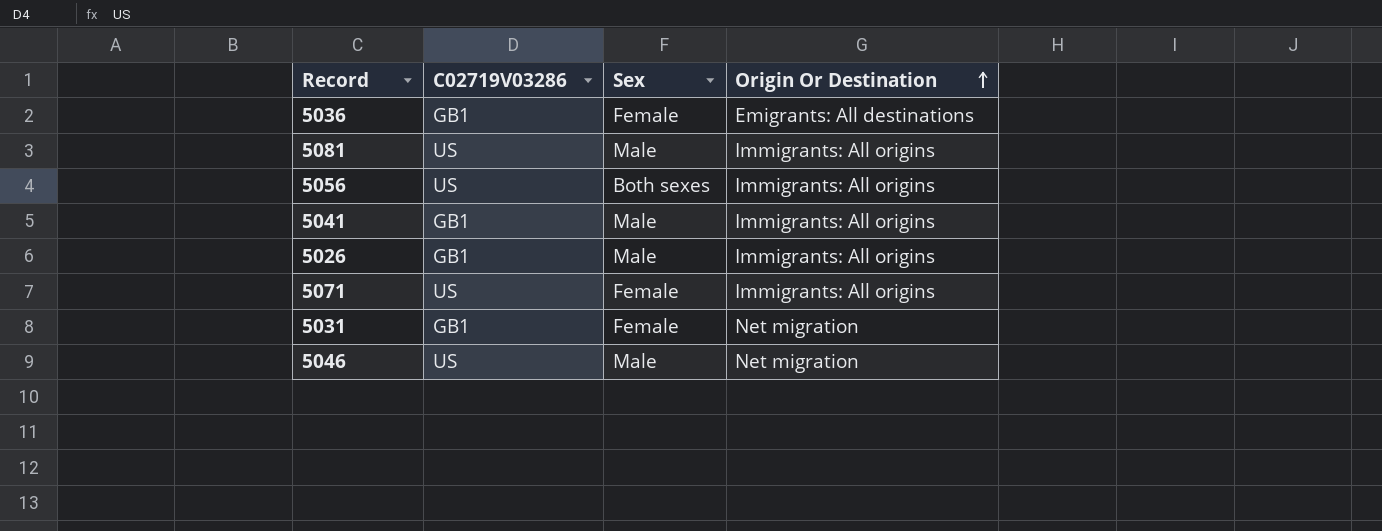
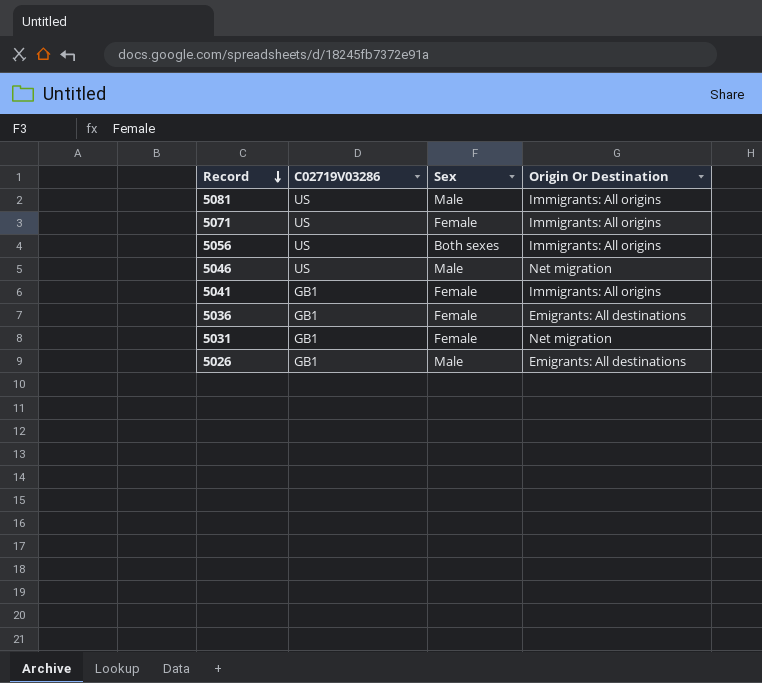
row order: Origin Or Destination ascending -> Record descending
5041 | Sex: Male -> Female
5026 | Origin Or Destination: Immigrants: All origins -> Emigrants: All destinations

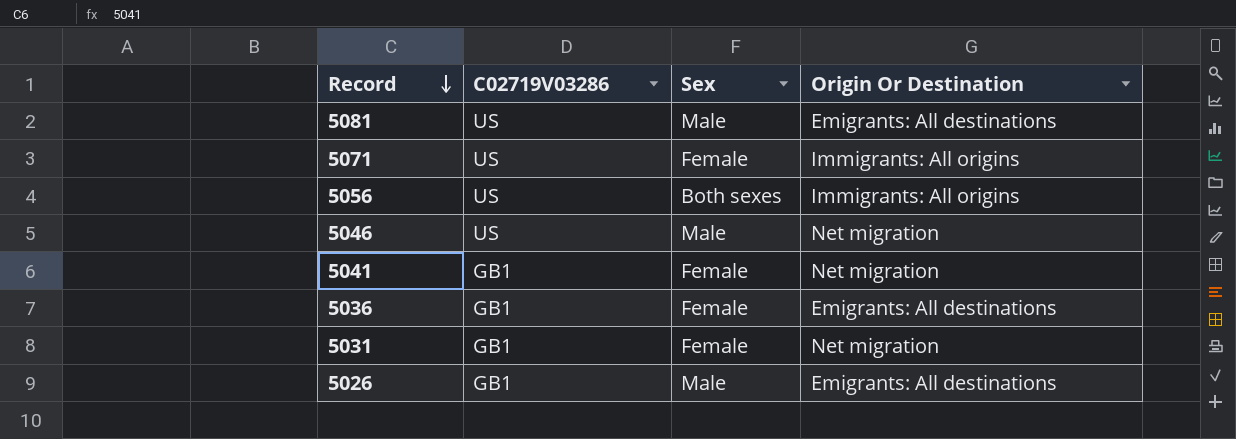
5081 | Origin Or Destination: Immigrants: All origins -> Emigrants: All destinations
5041 | Origin Or Destination: Immigrants: All origins -> Net migration

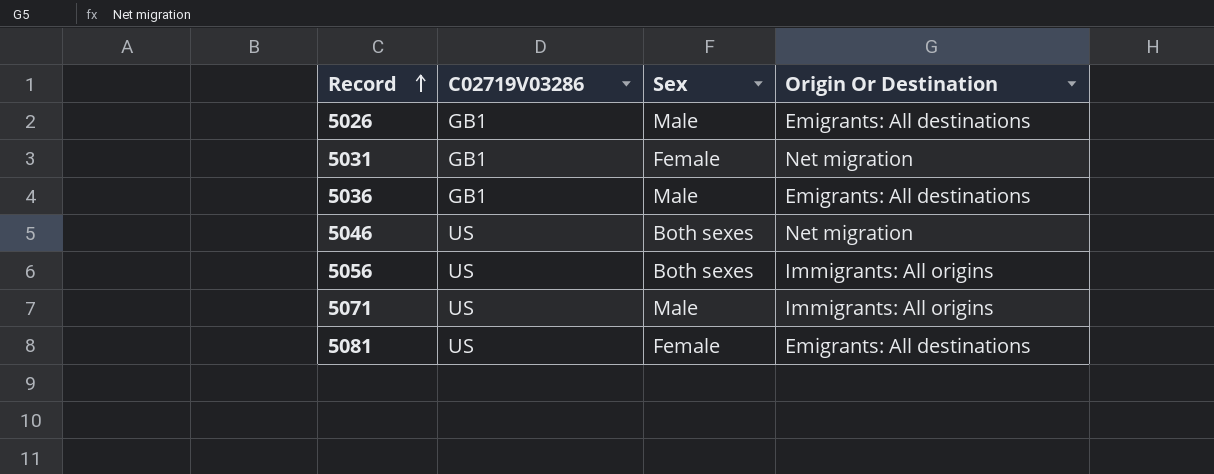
row order: Record descending -> Record ascending
row 5041: GB1 | Female | Net migration -> none
5036 | Sex: Female -> Male
5046 | Sex: Male -> Both sexes
5071 | Sex: Female -> Male
5081 | Sex: Male -> Female

